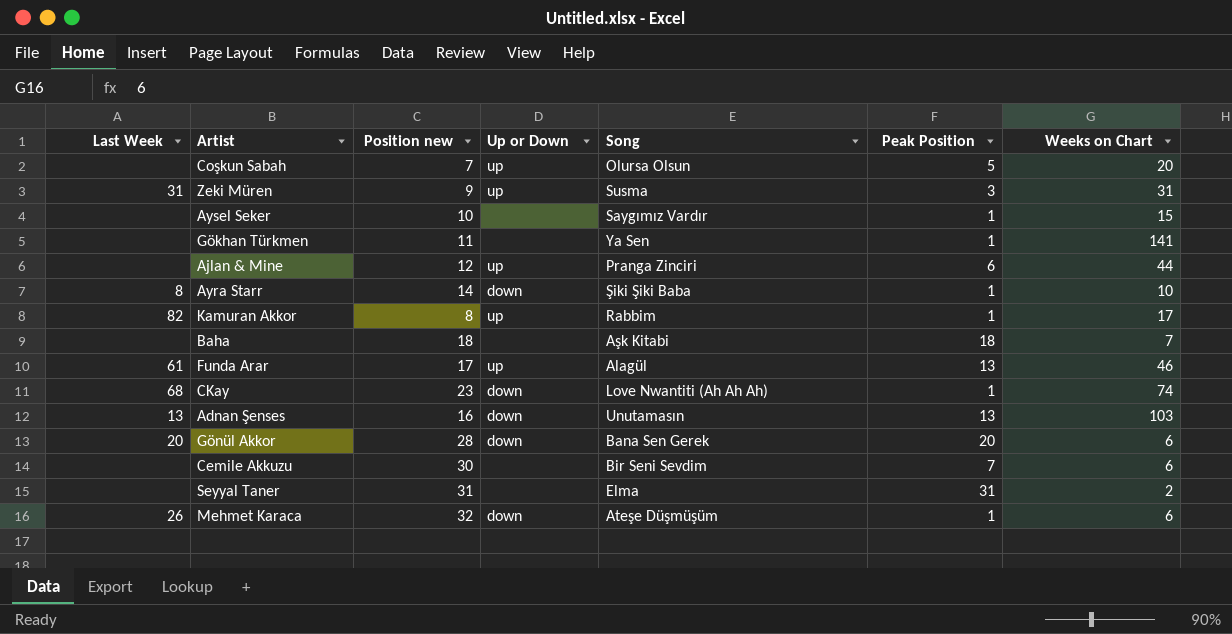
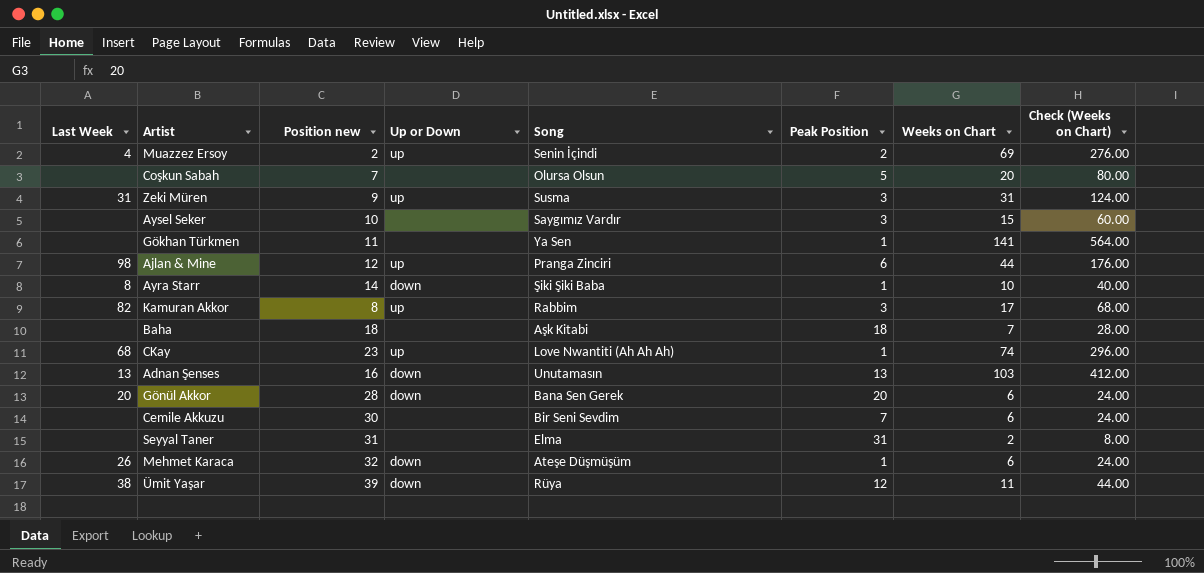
column Check (Weeks on Chart) | formula: none -> [Weeks on Chart] * 4
row Funda Arar: 61 | 17 | up | Alagül | 13 | 46 -> none
row Muazzez Ersoy: none -> 4 | 2 | up | Senin İçindi | 2 | 69 | 276.00
Coşkun Sabah | Up or Down: up -> none
Aysel Seker | Peak Position: 1 -> 3
Ajlan & Mine | Last Week: none -> 98
Kamuran Akkor | Peak Position: 1 -> 3
CKay | Up or Down: down -> up
row Ümit Yaşar: none -> 38 | 39 | down | Rüya | 12 | 11 | 44.00

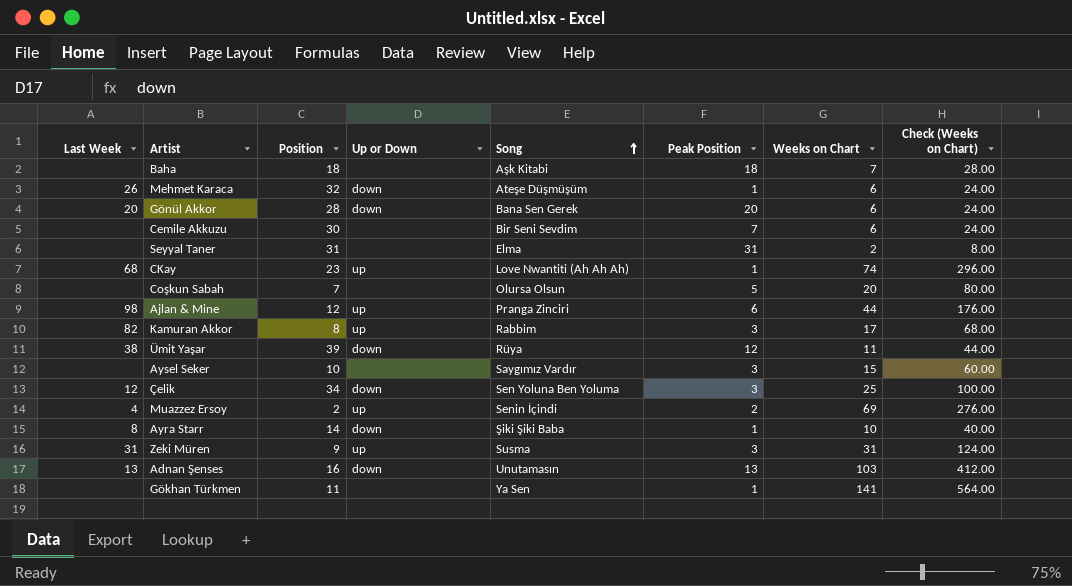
row order: none -> Song ascending
column name: Position new -> Position
row Çelik: none -> 12 | 34 | down | Sen Yoluna Ben Yoluma | 3 | 25 | 100.00

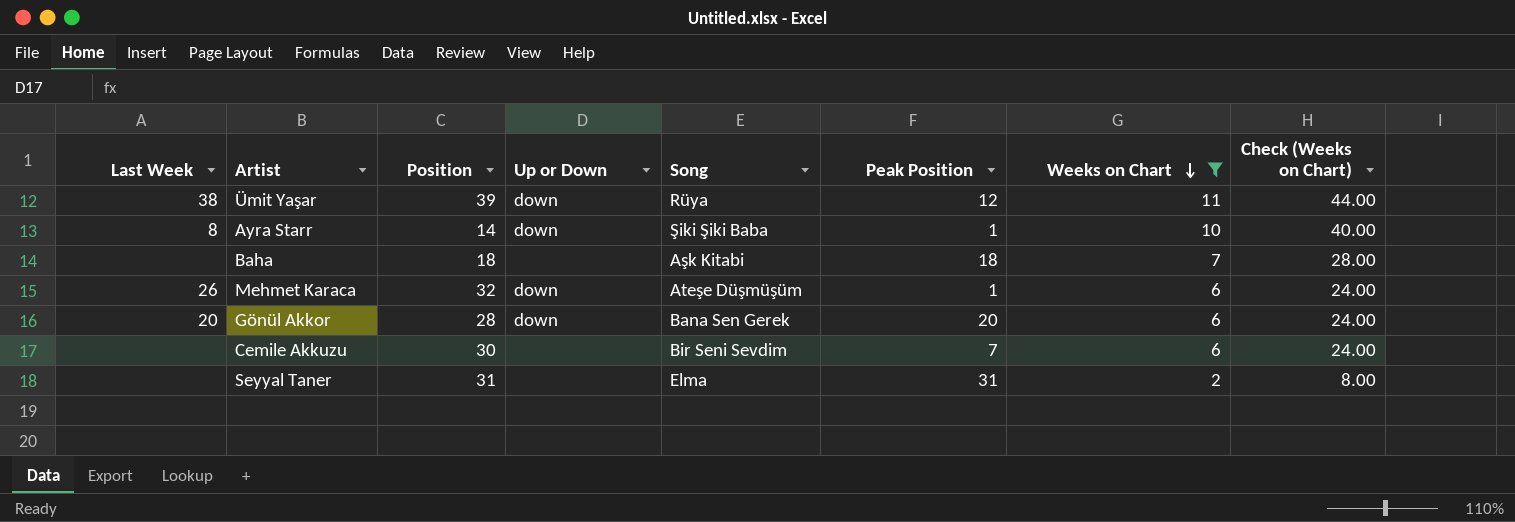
filter: none -> Weeks on Chart <= 11
row order: Song ascending -> Weeks on Chart descending

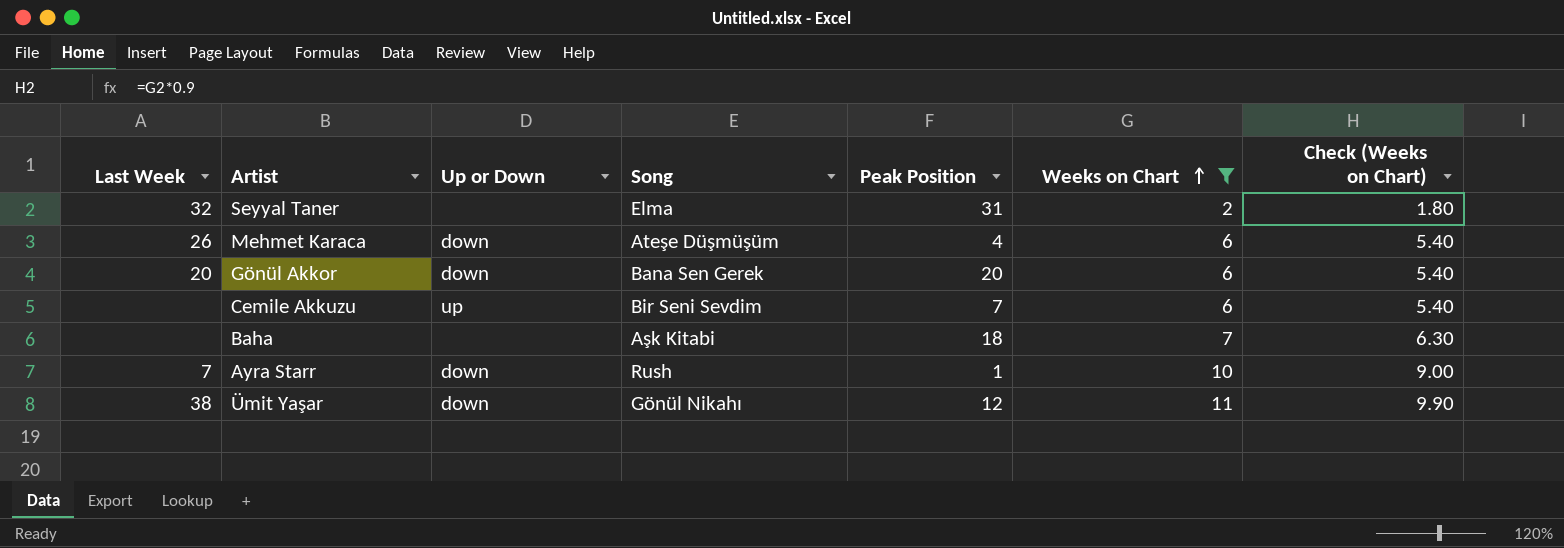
row order: Weeks on Chart descending -> Weeks on Chart ascending
column Position | position: 3 -> none
column Check (Weeks on Chart) | formula: [Weeks on Chart] * 4 -> [Weeks on Chart] * 0.9
Seyyal Taner | Last Week: none -> 32
Mehmet Karaca | Peak Position: 1 -> 4
Cemile Akkuzu | Up or Down: none -> up
Ayra Starr | Last Week: 8 -> 7
Ayra Starr | Song: Şiki Şiki Baba -> Rush
Ümit Yaşar | Song: Rüya -> Gönül Nikahı

